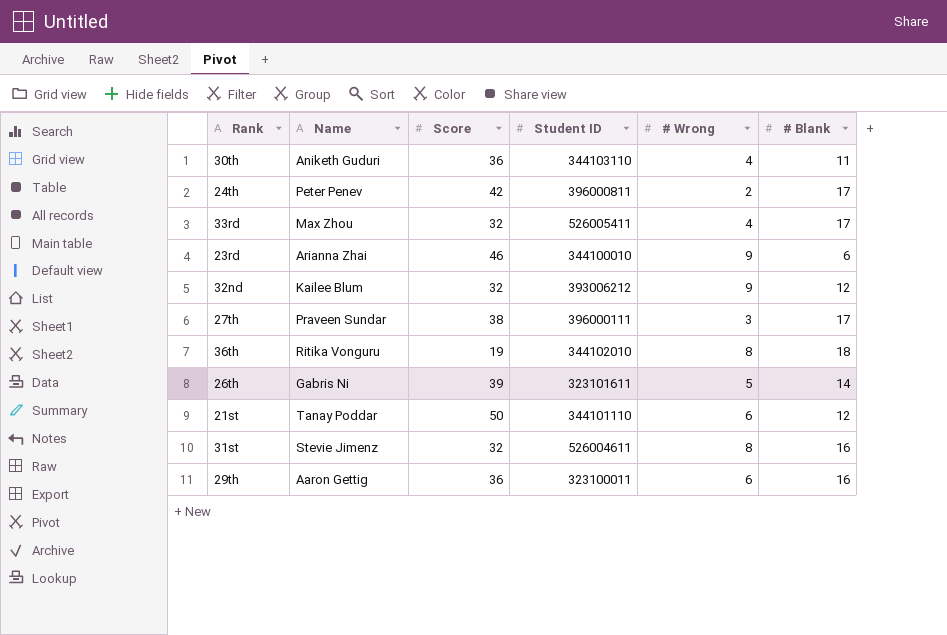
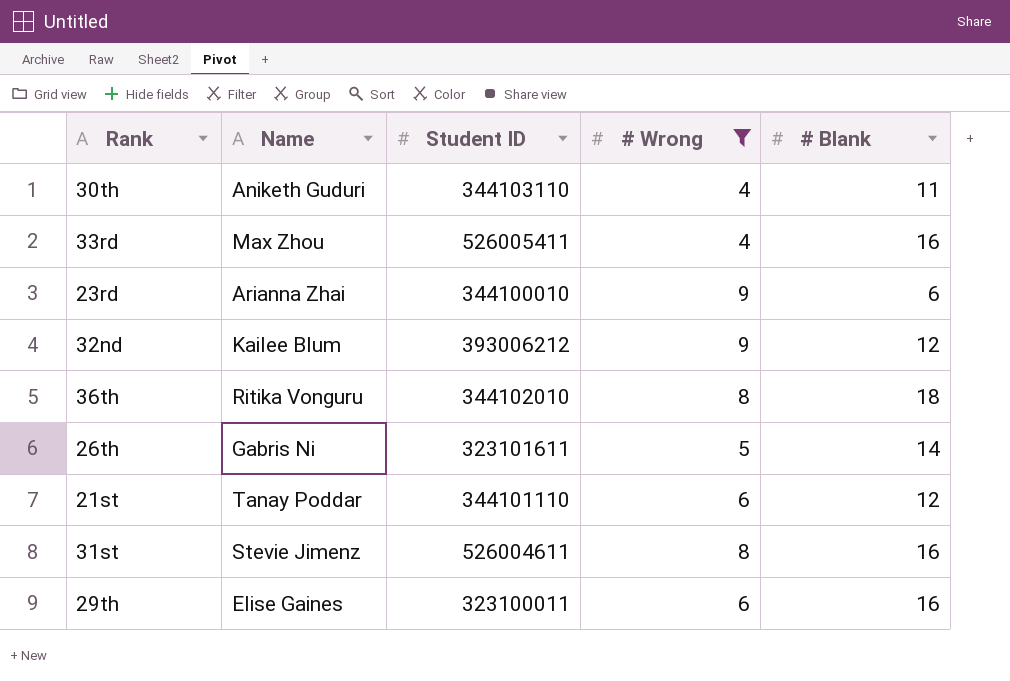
filter: none -> # Wrong >= 4
column Score | position: 3 -> none
33rd | # Blank: 17 -> 16
29th | Name: Aaron Gettig -> Elise Gaines

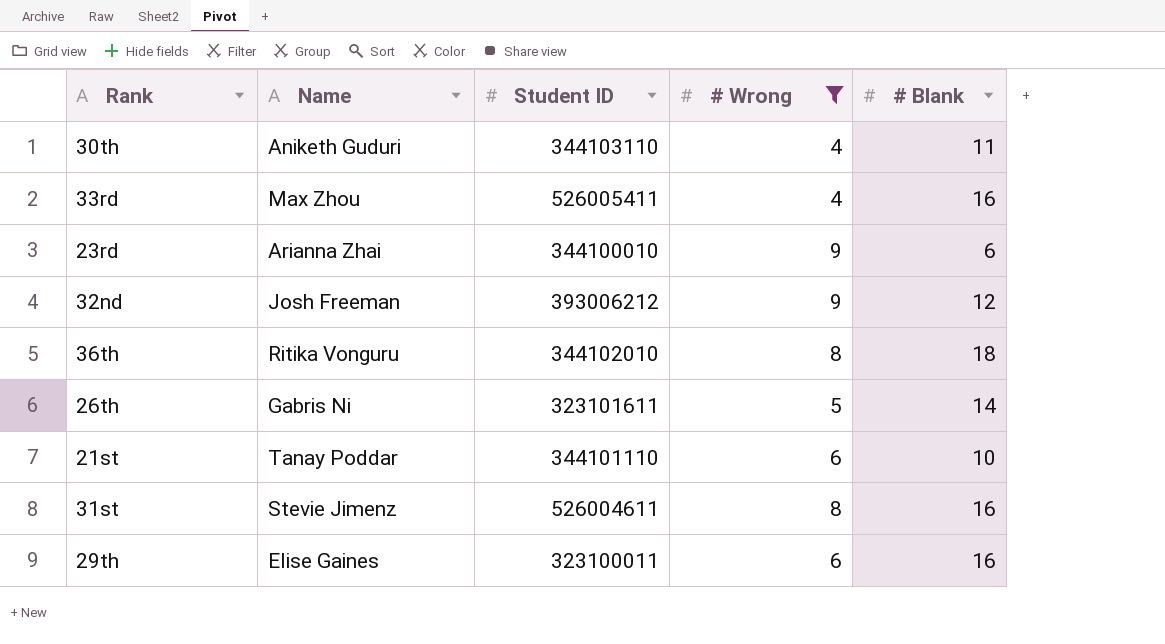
32nd | Name: Kailee Blum -> Josh Freeman
21st | # Blank: 12 -> 10

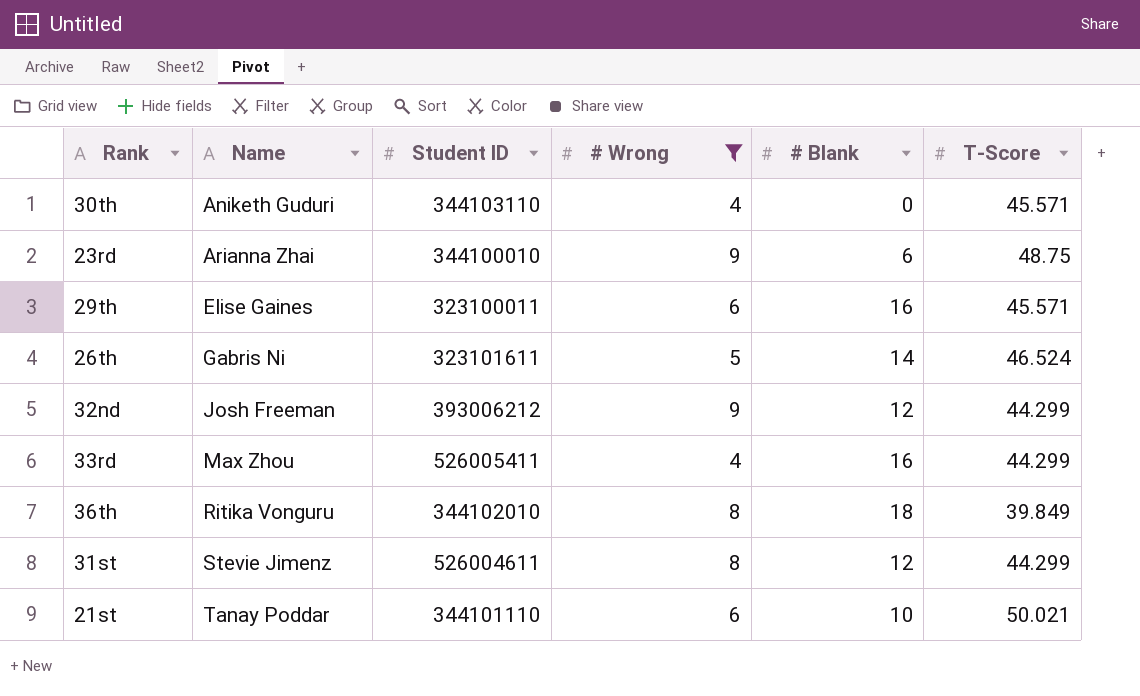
row order: none -> Name ascending
column T-Score | position: none -> 6
30th | # Blank: 11 -> 0
31st | # Blank: 16 -> 12

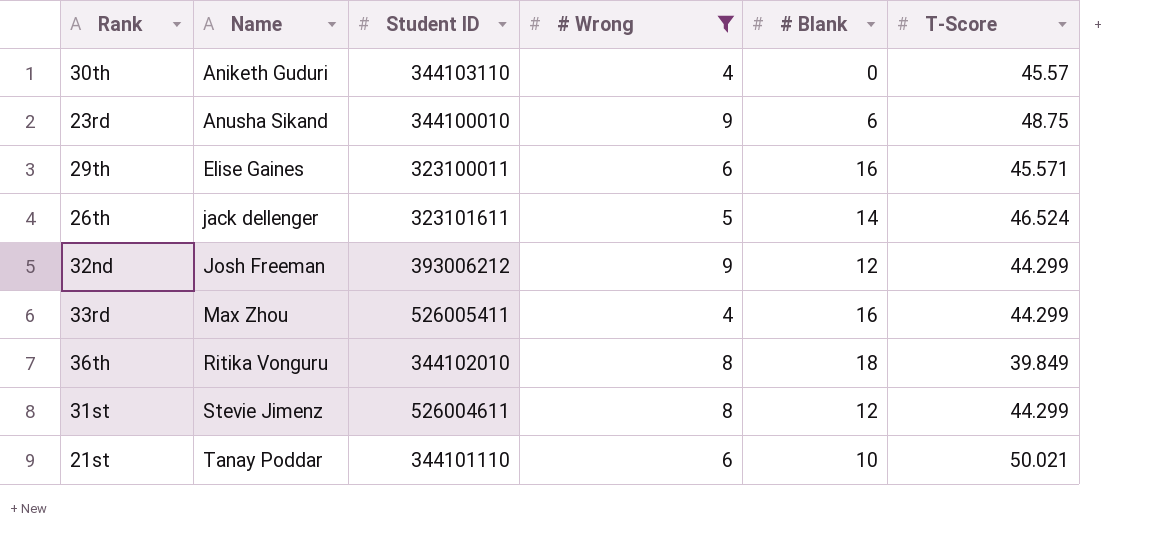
30th | T-Score: 45.571 -> 45.57
23rd | Name: Arianna Zhai -> Anusha Sikand
26th | Name: Gabris Ni -> jack dellenger

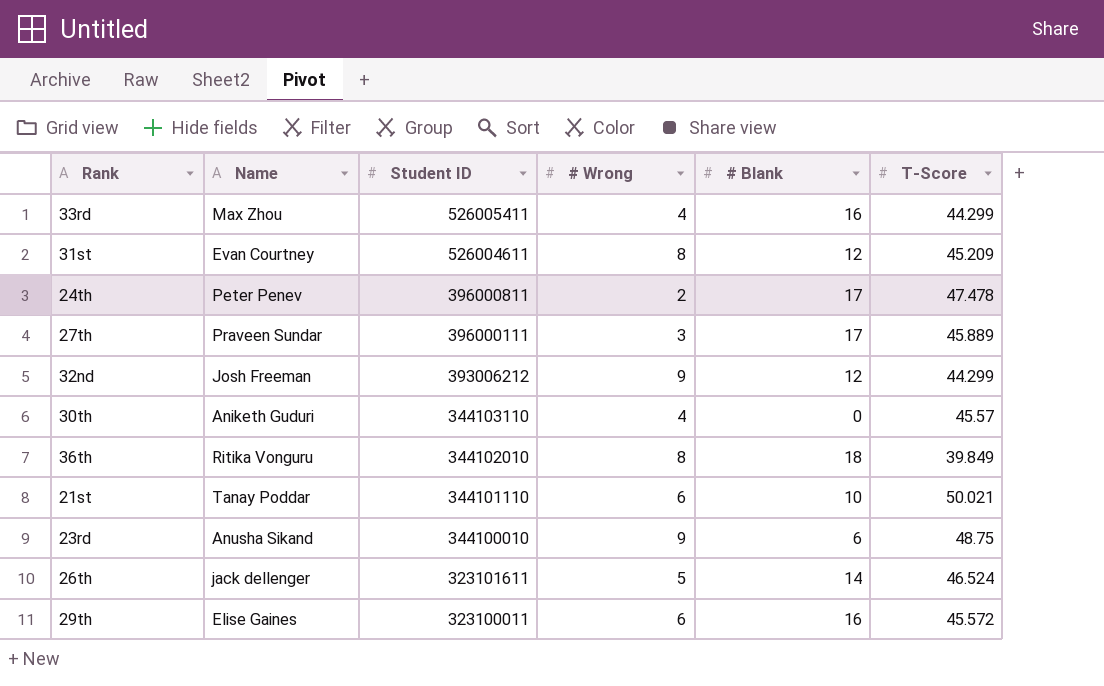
filter: # Wrong >= 4 -> none
row order: Name ascending -> Student ID descending
31st | Name: Stevie Jimenz -> Evan Courtney
31st | T-Score: 44.299 -> 45.209
29th | T-Score: 45.571 -> 45.572

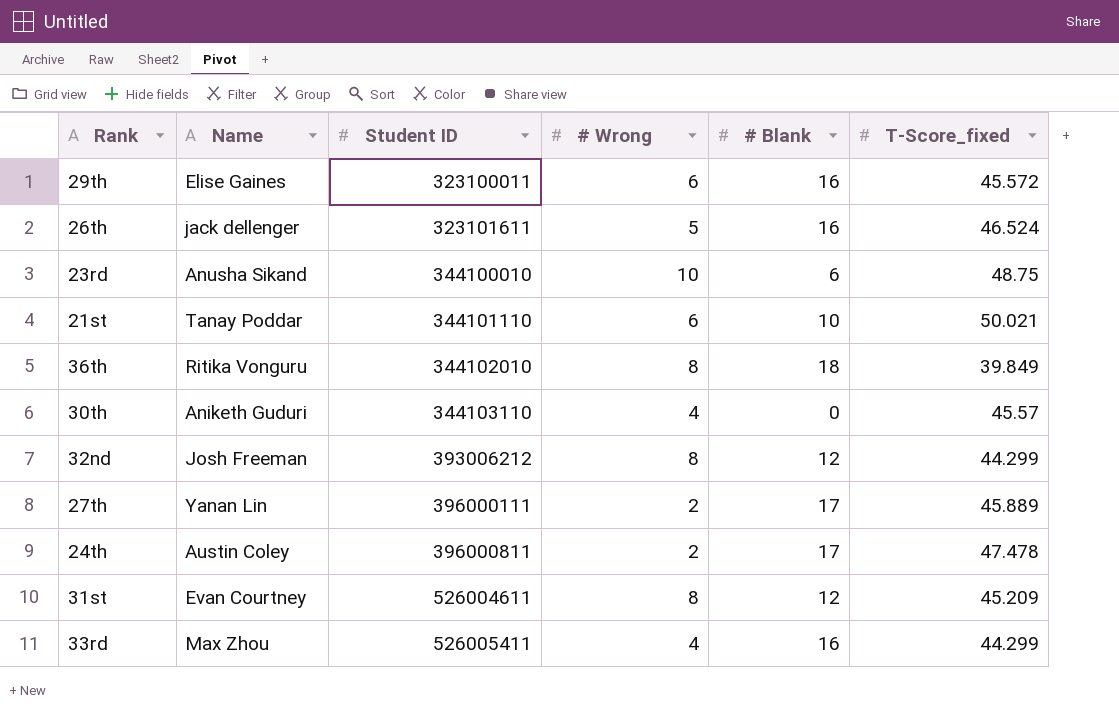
row order: Student ID descending -> Student ID ascending
column name: T-Score -> T-Score_fixed
26th | # Blank: 14 -> 16
23rd | # Wrong: 9 -> 10
32nd | # Wrong: 9 -> 8
27th | Name: Praveen Sundar -> Yanan Lin
27th | # Wrong: 3 -> 2
24th | Name: Peter Penev -> Austin Coley

